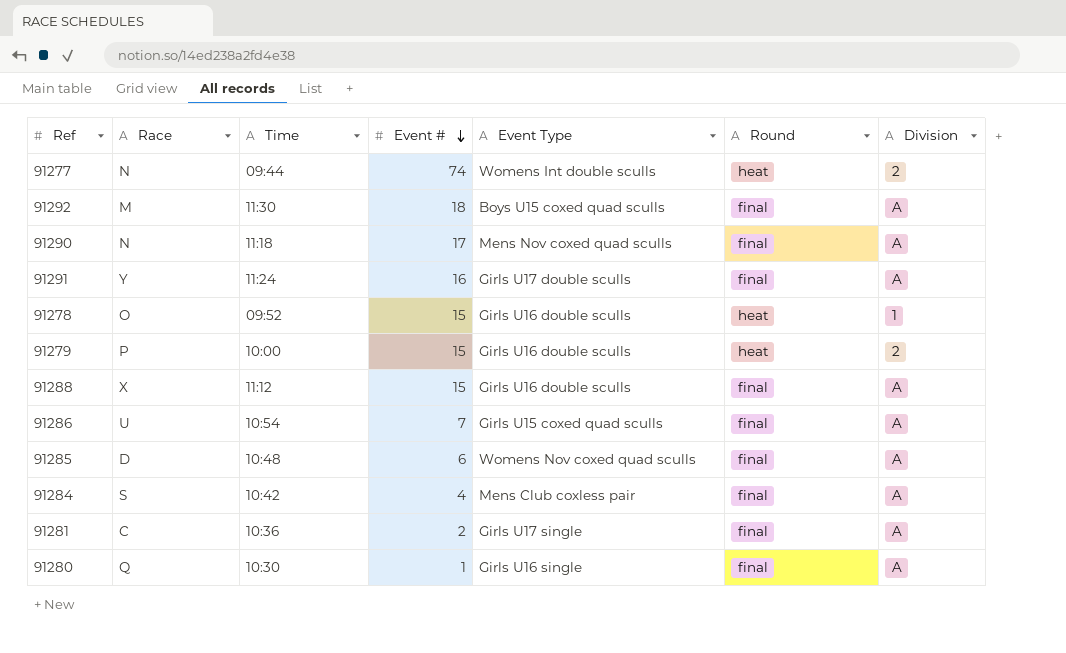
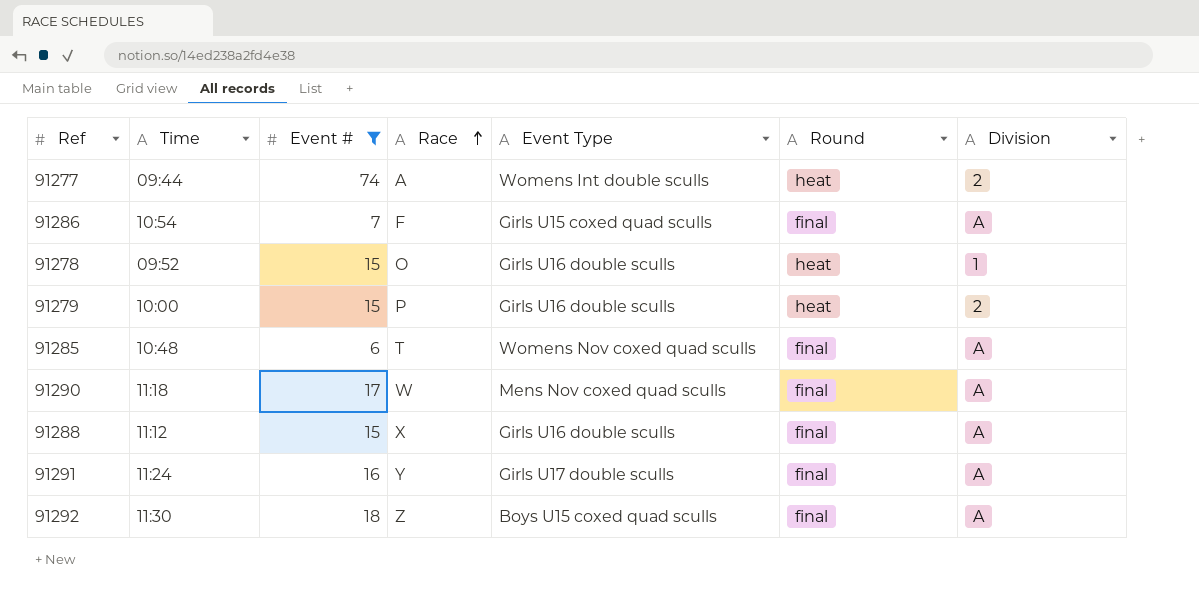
filter: none -> Event # >= 6
row order: Event # descending -> Race ascending
column Race | position: 2 -> 4
91277 | Race: N -> A
91286 | Race: U -> F
91285 | Race: D -> T
91290 | Race: N -> W
91292 | Race: M -> Z

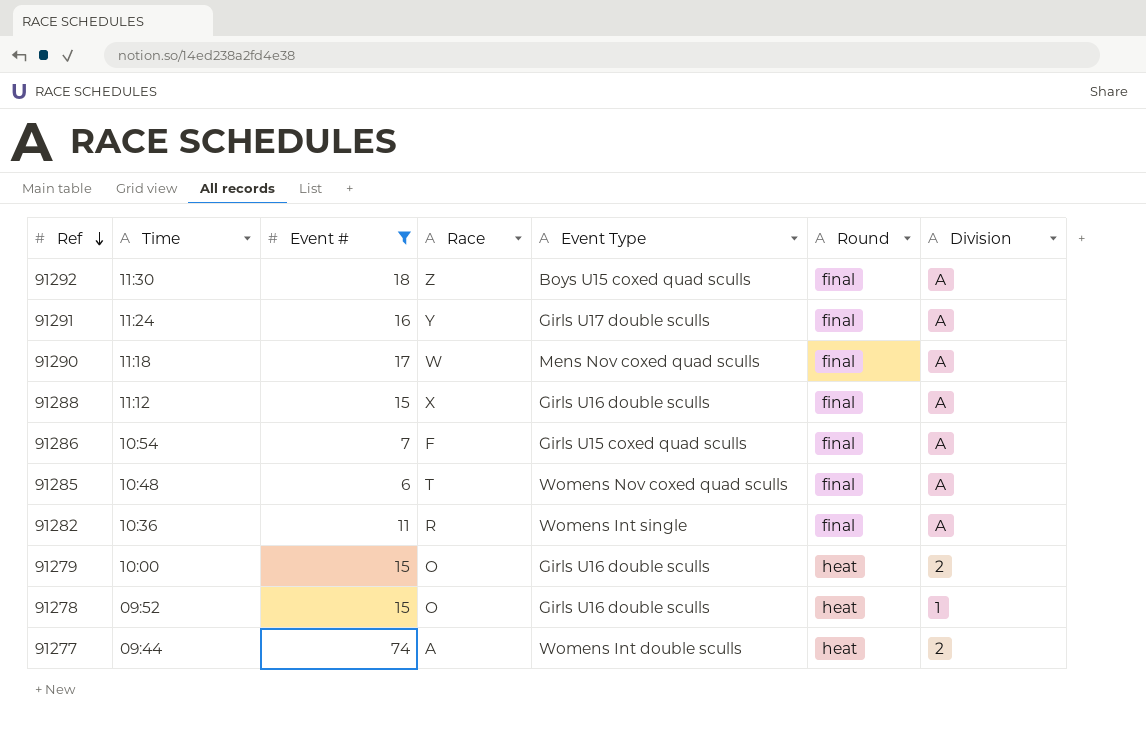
row order: Race ascending -> Ref descending
row 91282: none -> 10:36 | 11 | R | Womens Int single | final | A
91279 | Race: P -> O

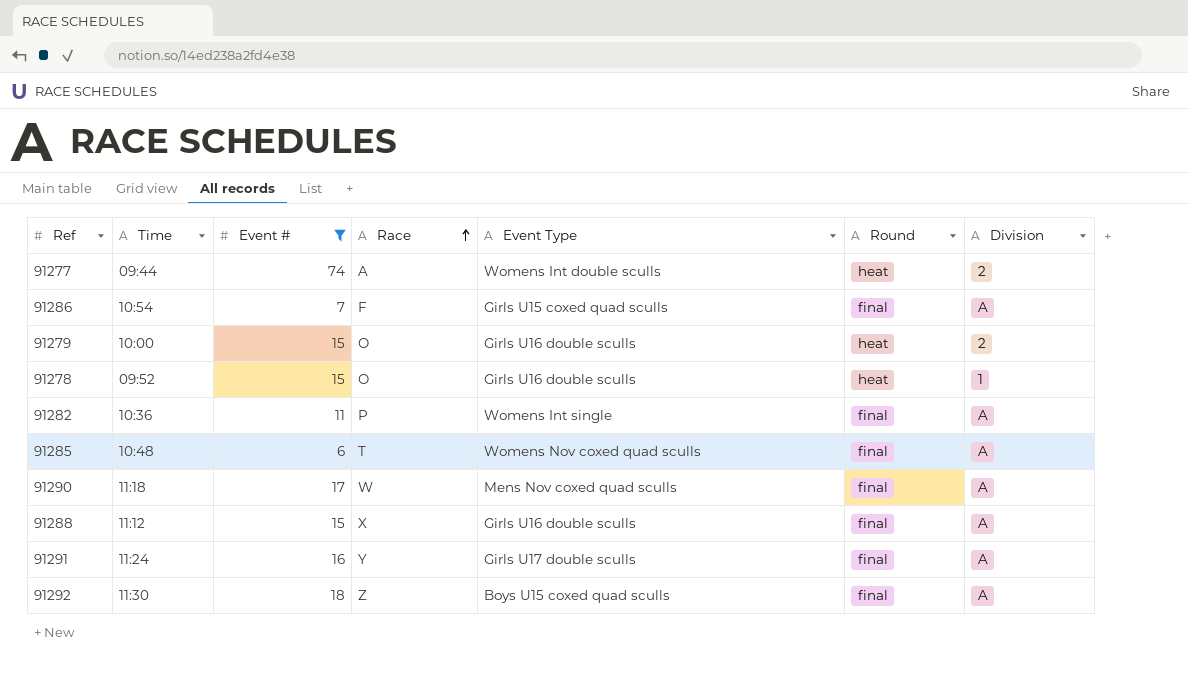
row order: Ref descending -> Race ascending
91282 | Race: R -> P

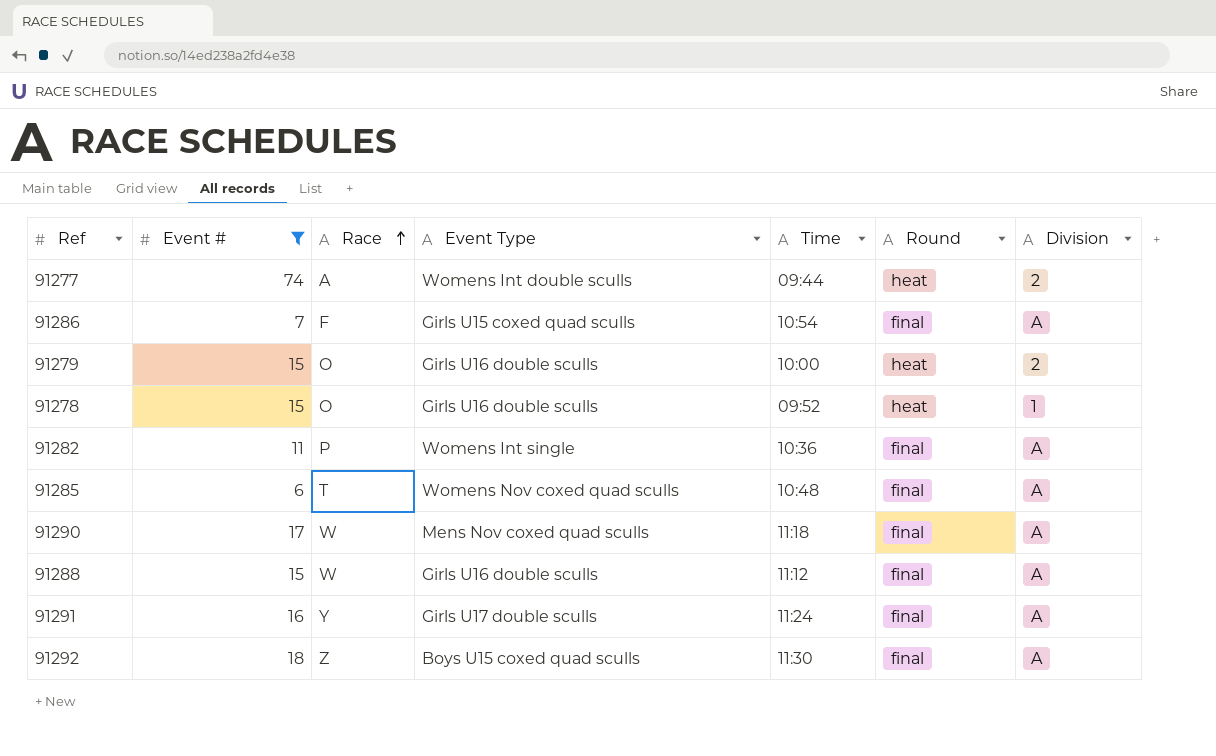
column Time | position: 2 -> 5
91288 | Race: X -> W

